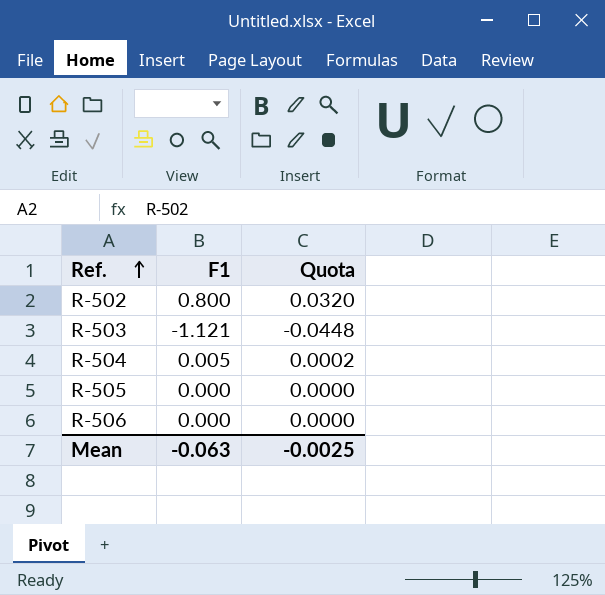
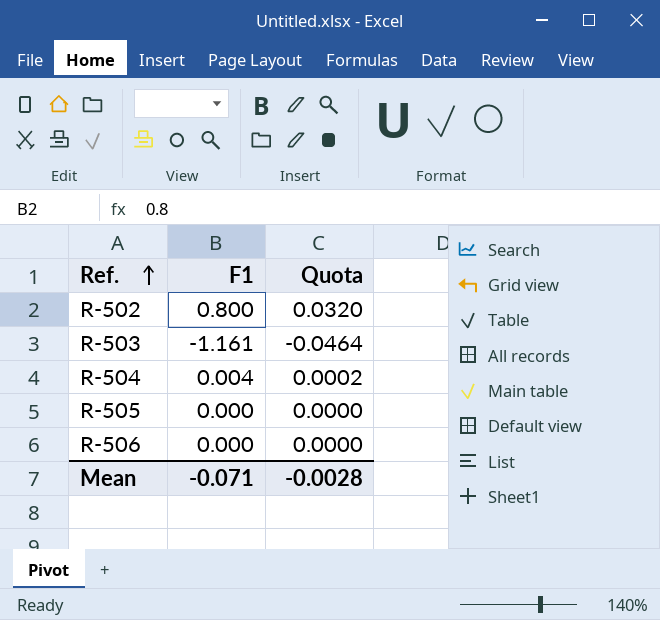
R-503 | F1: -1.121 -> -1.161
R-503 | Quota: -0.0448 -> -0.0464
R-504 | F1: 0.005 -> 0.004
Mean | F1: -0.063 -> -0.071
Mean | Quota: -0.0025 -> -0.0028

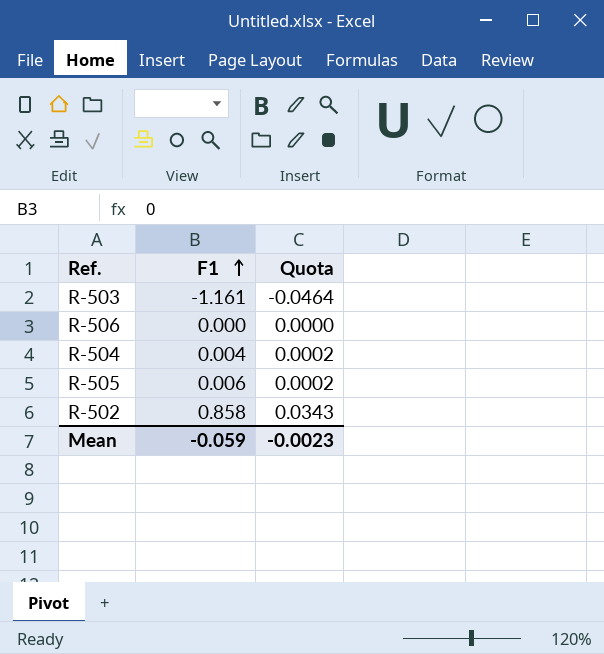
row order: Ref. ascending -> F1 ascending
R-505 | F1: 0.000 -> 0.006
R-505 | Quota: 0.0000 -> 0.0002
R-502 | F1: 0.800 -> 0.858
R-502 | Quota: 0.0320 -> 0.0343
Mean | F1: -0.071 -> -0.059
Mean | Quota: -0.0028 -> -0.0023

